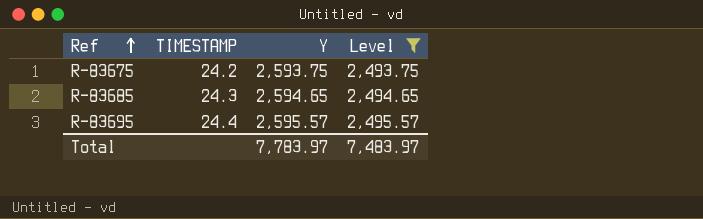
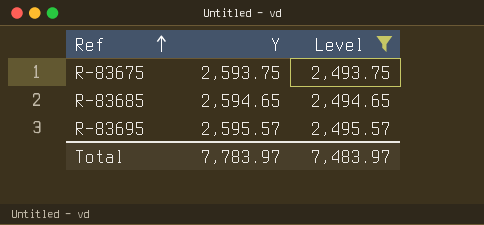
column TIMESTAMP | position: 2 -> none

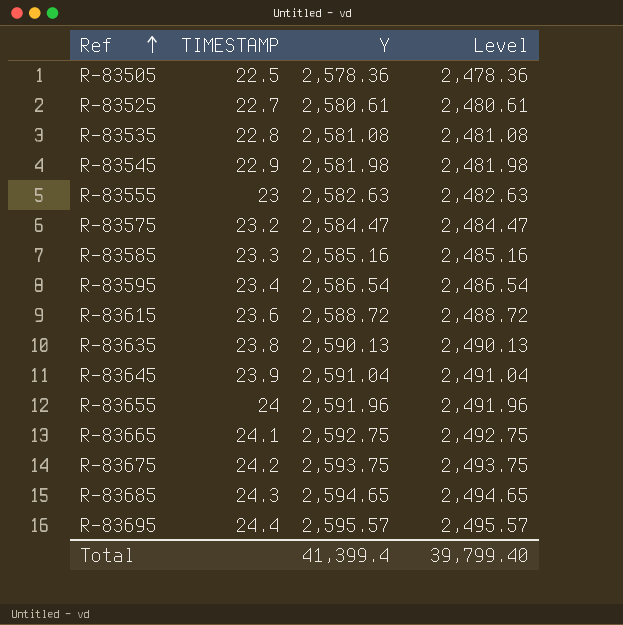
filter: Level >= 2,493.75 -> none
column TIMESTAMP | position: none -> 2
Total | Y: 7,783.97 -> 41,399.4
Total | Level: 7,483.97 -> 39,799.40

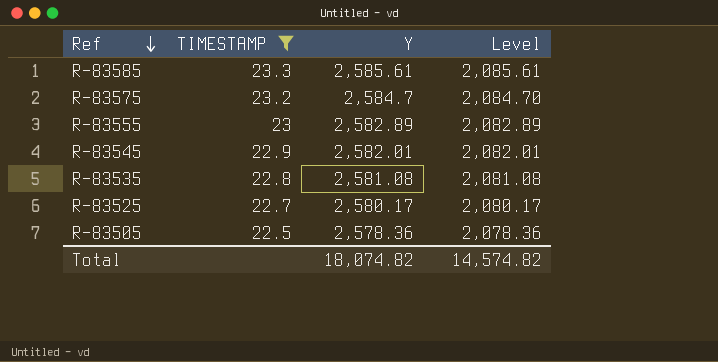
filter: none -> TIMESTAMP <= 23.3
row order: Ref ascending -> Ref descending
column Level | formula: [Y] - 100 -> [Y] - 500
R-83585 | Y: 2,585.16 -> 2,585.61
R-83575 | Y: 2,584.47 -> 2,584.7
R-83555 | Y: 2,582.63 -> 2,582.89
R-83545 | Y: 2,581.98 -> 2,582.01
R-83525 | Y: 2,580.61 -> 2,580.17
Total | Y: 41,399.4 -> 18,074.82
Total | Level: 39,799.40 -> 14,574.82

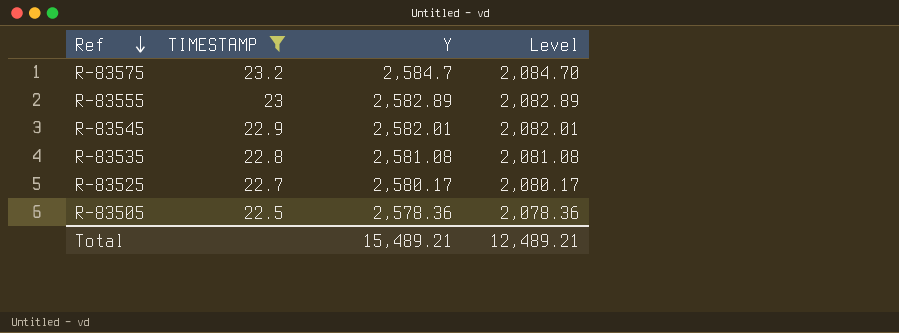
row R-83585: 23.3 | 2,585.61 | 2,085.61 -> none
Total | Y: 18,074.82 -> 15,489.21
Total | Level: 14,574.82 -> 12,489.21

